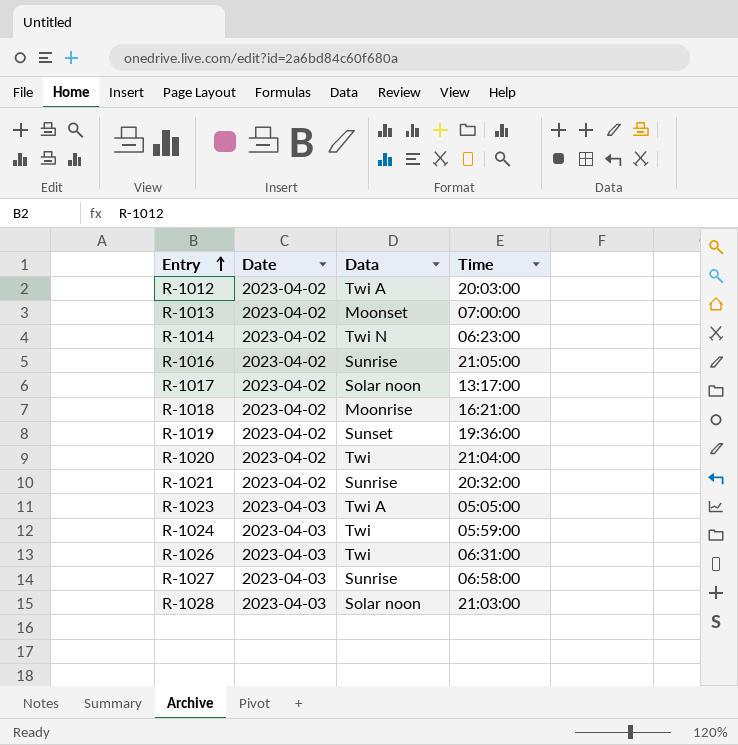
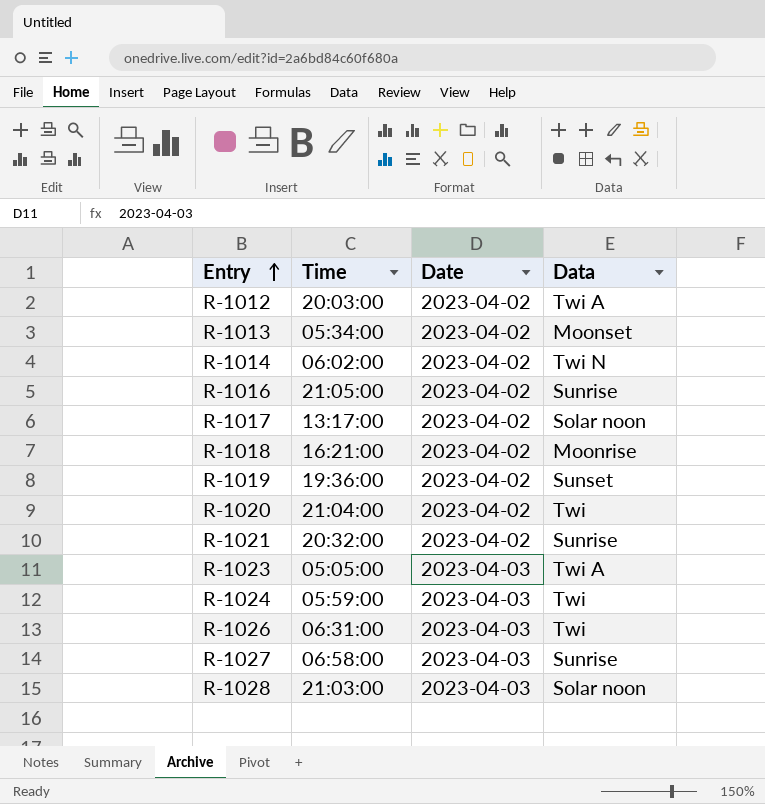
column Time | position: 4 -> 2
R-1013 | Time: 07:00:00 -> 05:34:00
R-1014 | Time: 06:23:00 -> 06:02:00

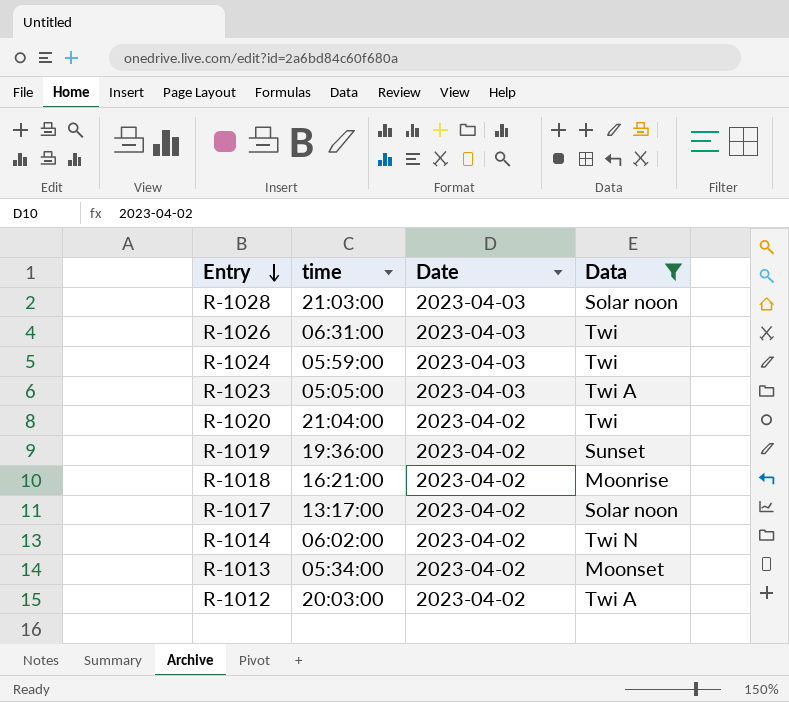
filter: none -> Data != Sunrise
row order: Entry ascending -> Entry descending
column name: Time -> time

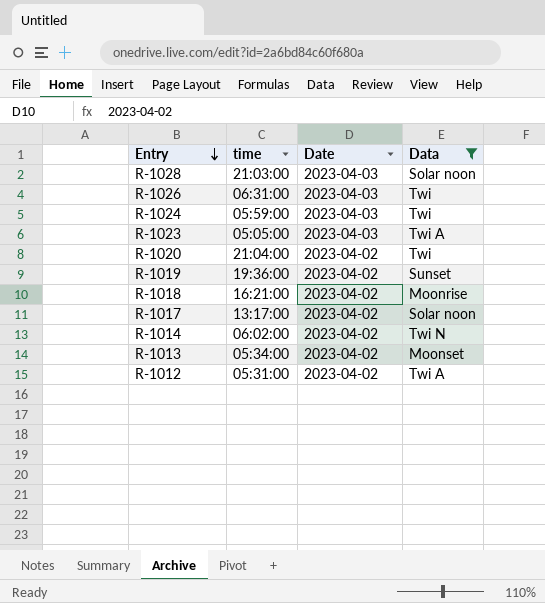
R-1012 | time: 20:03:00 -> 05:31:00

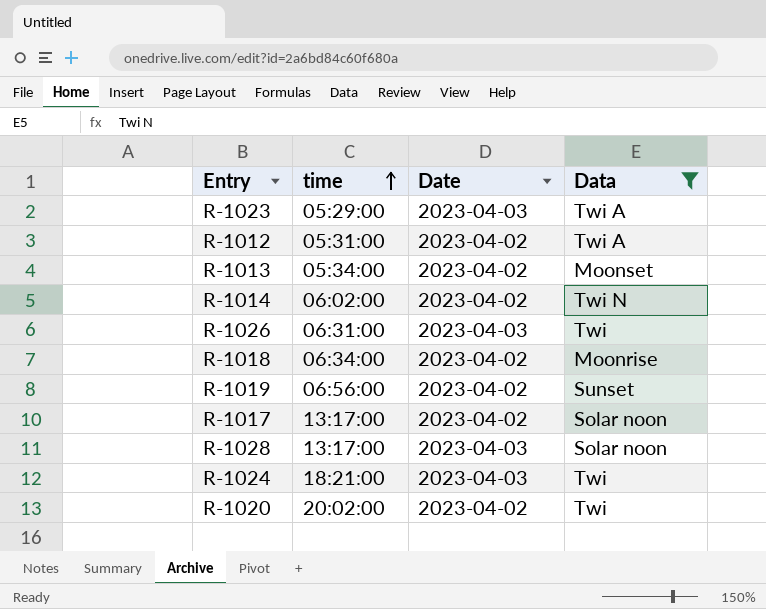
row order: Entry descending -> time ascending
R-1023 | time: 05:05:00 -> 05:29:00
R-1018 | time: 16:21:00 -> 06:34:00
R-1019 | time: 19:36:00 -> 06:56:00
R-1028 | time: 21:03:00 -> 13:17:00
R-1024 | time: 05:59:00 -> 18:21:00
R-1020 | time: 21:04:00 -> 20:02:00

